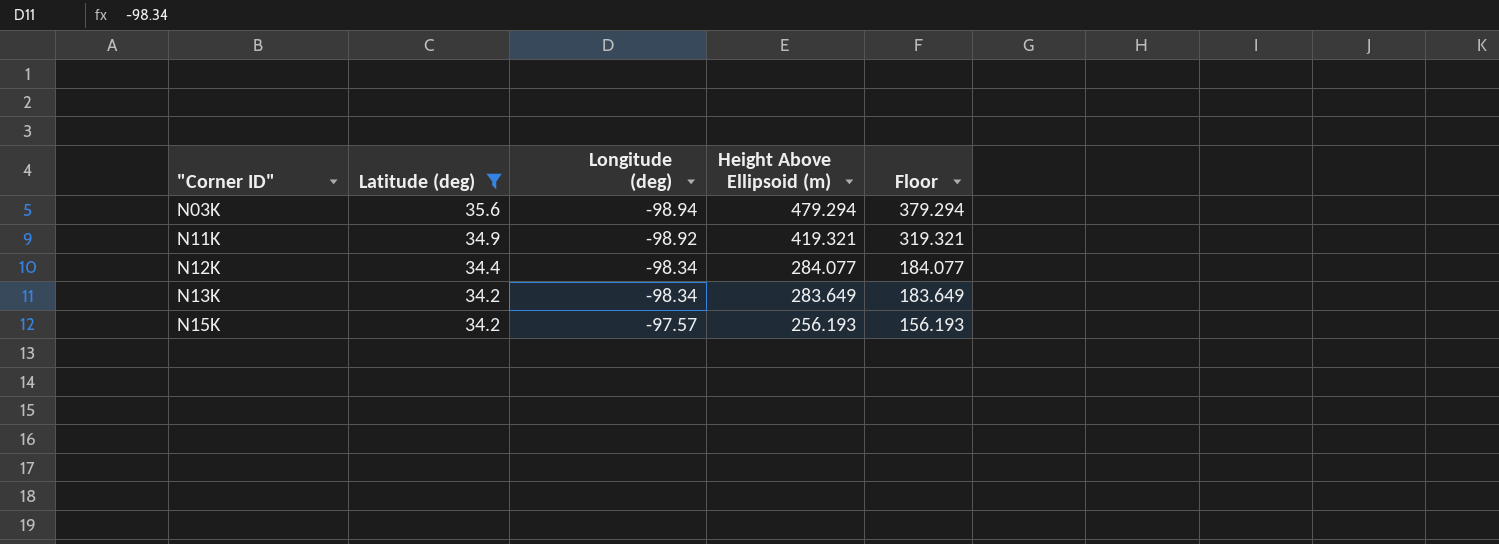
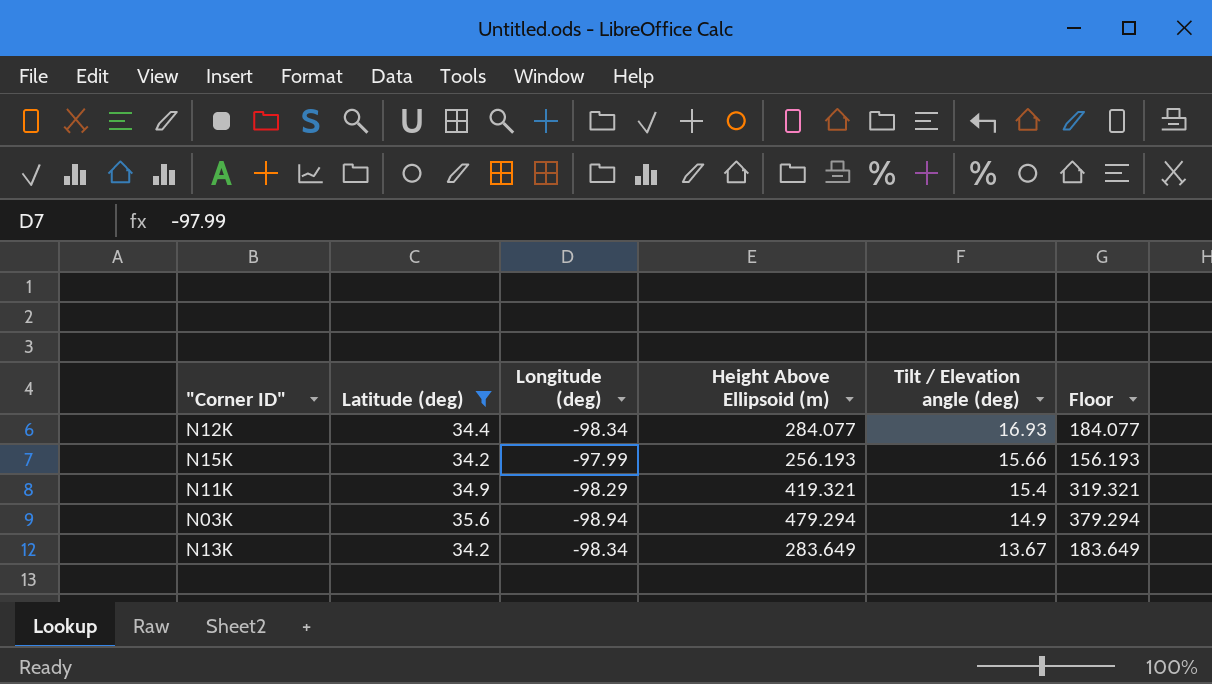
row order: "Corner ID" ascending -> Tilt / Elevation angle (deg) descending
column Tilt / Elevation angle (deg) | position: none -> 5
N15K | Longitude (deg): -97.57 -> -97.99
N11K | Longitude (deg): -98.92 -> -98.29

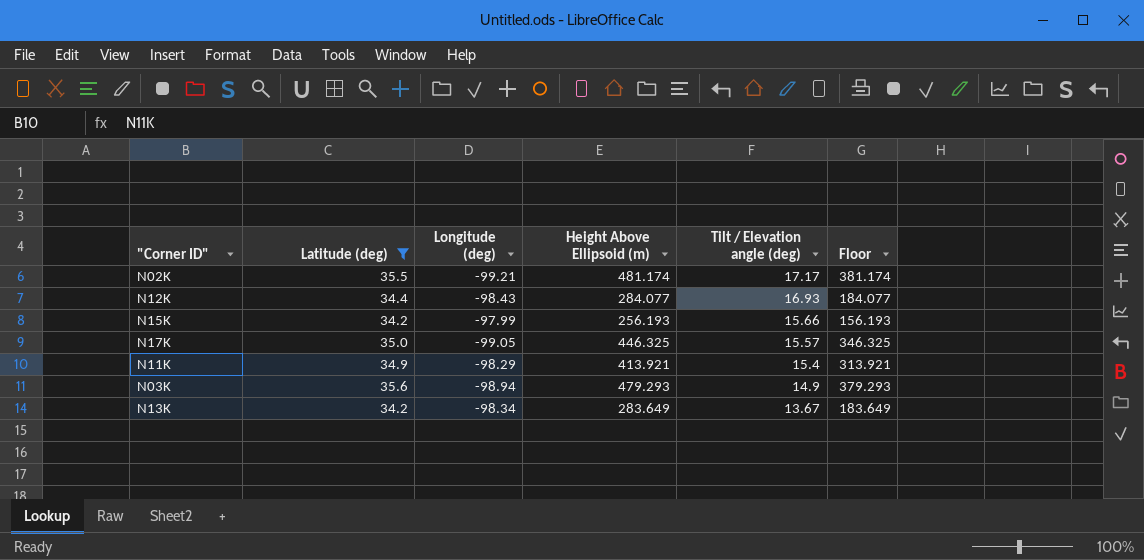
row N02K: none -> 35.5 | -99.21 | 481.174 | 17.17 | 381.174
N12K | Longitude (deg): -98.34 -> -98.43
row N17K: none -> 35.0 | -99.05 | 446.325 | 15.57 | 346.325
N11K | Height Above Ellipsoid (m): 419.321 -> 413.921
N11K | Floor: 319.321 -> 313.921
N03K | Height Above Ellipsoid (m): 479.294 -> 479.293
N03K | Floor: 379.294 -> 379.293

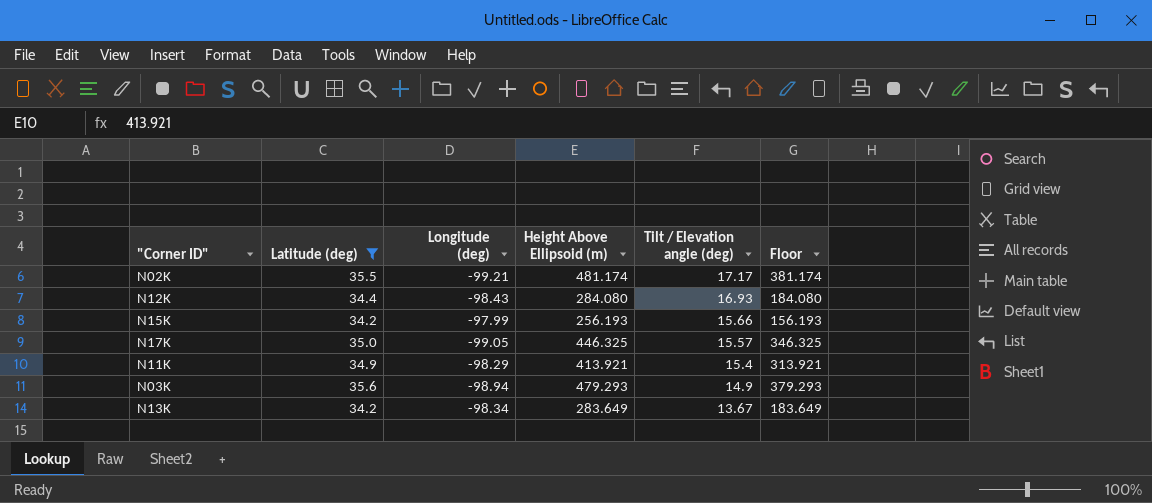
N12K | Height Above Ellipsoid (m): 284.077 -> 284.080
N12K | Floor: 184.077 -> 184.080

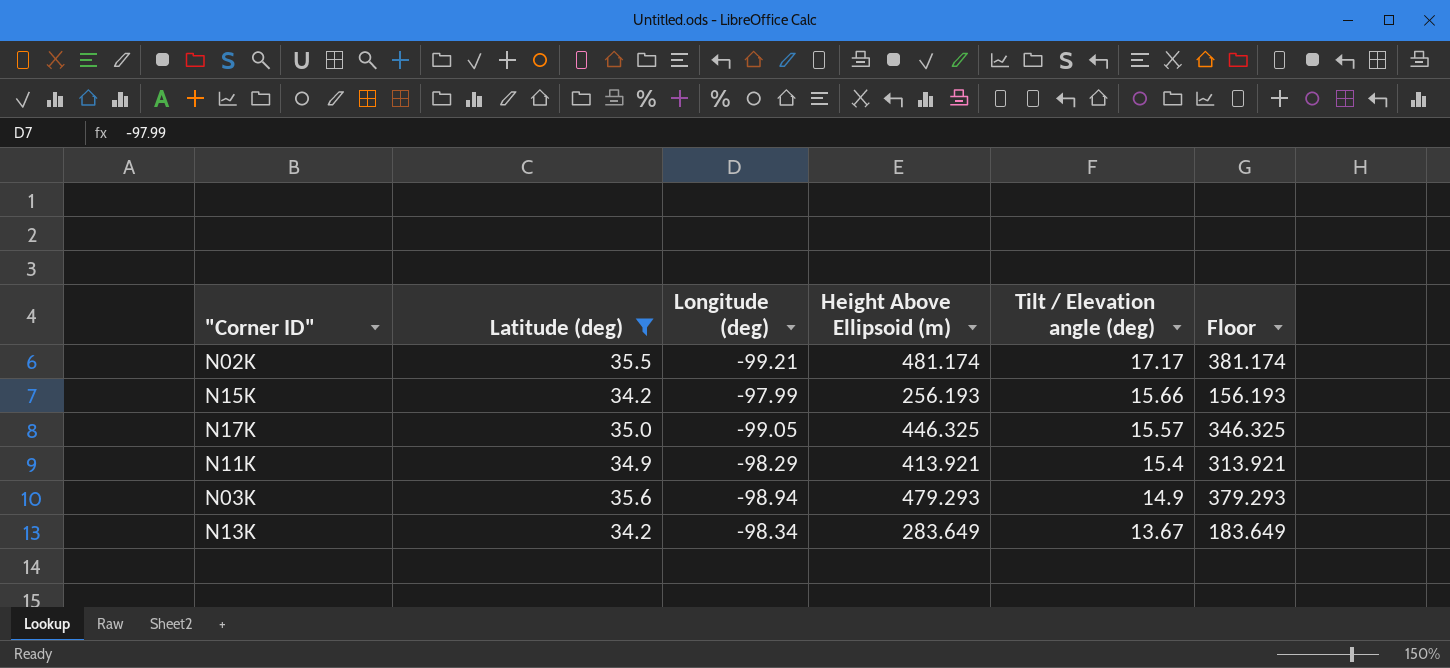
row N12K: 34.4 | -98.43 | 284.080 | 16.93 | 184.080 -> none

